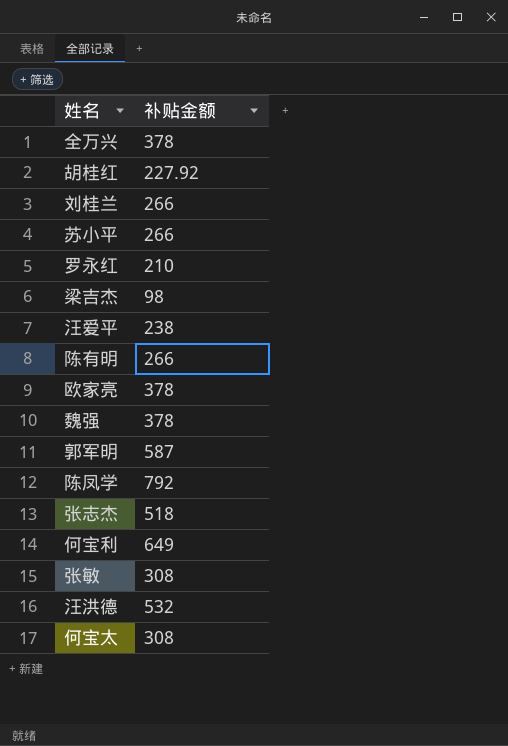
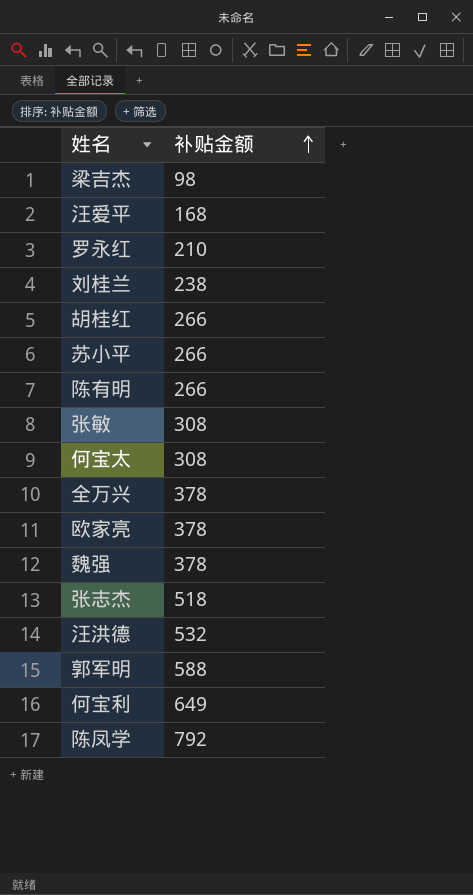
row order: none -> 补贴金额 ascending
汪爱平 | 补贴金额: 238 -> 168
刘桂兰 | 补贴金额: 266 -> 238
胡桂红 | 补贴金额: 227.92 -> 266
郭军明 | 补贴金额: 587 -> 588

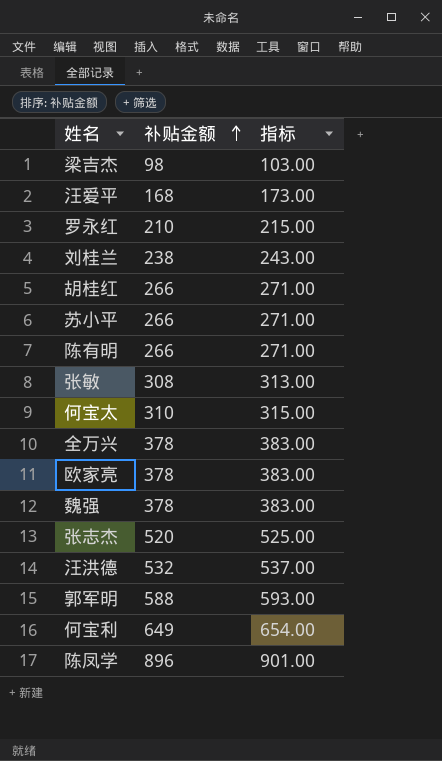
column 指标 | formula: none -> [补贴金额] + 5
何宝太 | 补贴金额: 308 -> 310
张志杰 | 补贴金额: 518 -> 520
陈凤学 | 补贴金额: 792 -> 896

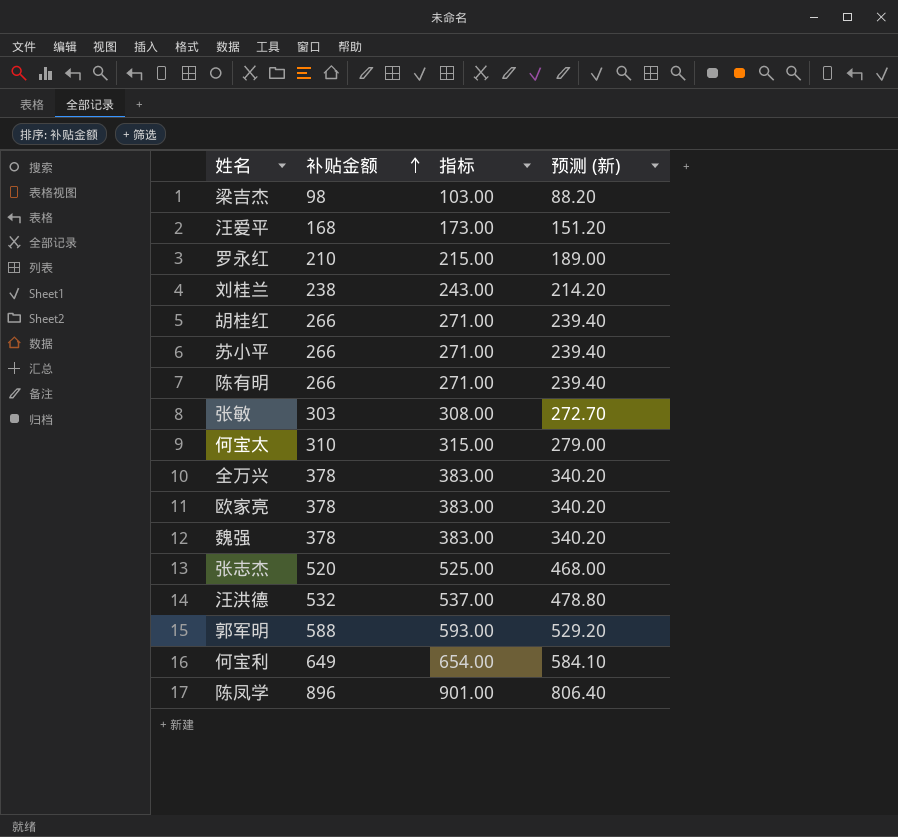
column 预测 (新) | formula: none -> [补贴金额] * 0.9
张敏 | 补贴金额: 308 -> 303
张敏 | 指标: 313.00 -> 308.00

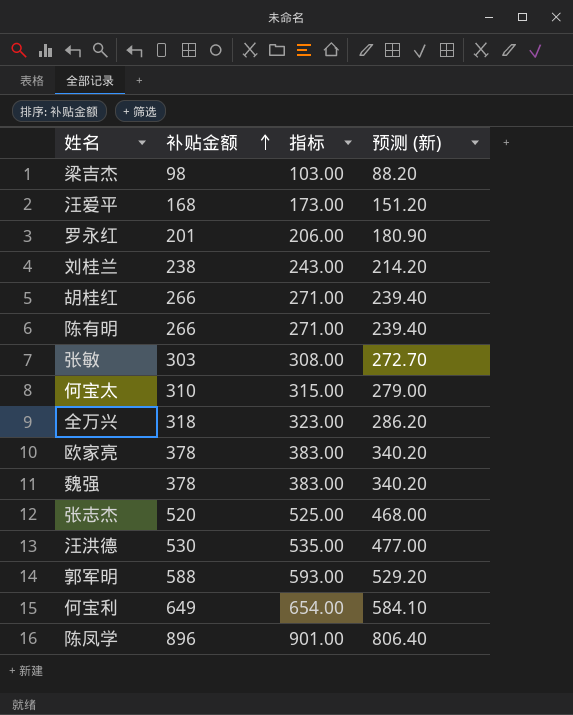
row 苏小平: 266 | 271.00 | 239.40 -> none
罗永红 | 补贴金额: 210 -> 201
罗永红 | 指标: 215.00 -> 206.00
罗永红 | 预测 (新): 189.00 -> 180.90
全万兴 | 补贴金额: 378 -> 318
全万兴 | 指标: 383.00 -> 323.00
全万兴 | 预测 (新): 340.20 -> 286.20
汪洪德 | 补贴金额: 532 -> 530
汪洪德 | 指标: 537.00 -> 535.00
汪洪德 | 预测 (新): 478.80 -> 477.00

